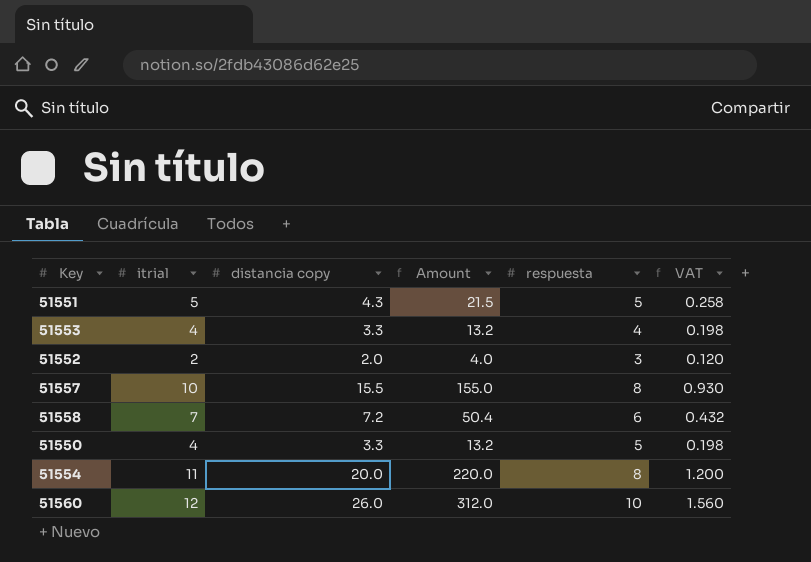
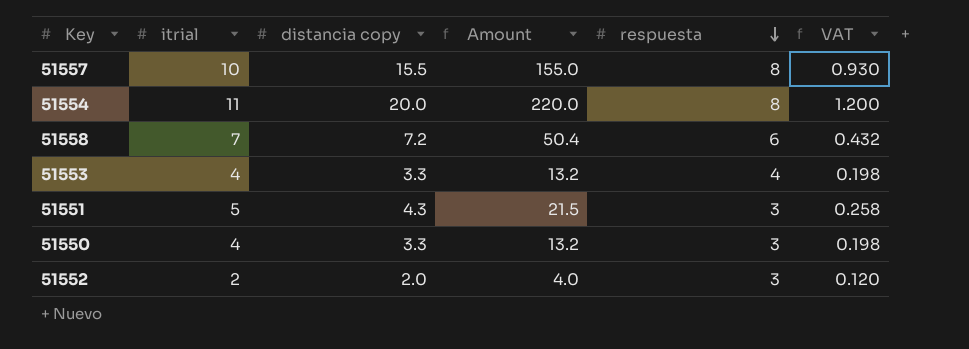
row order: none -> respuesta descending
row 51560: 12 | 26.0 | 312.0 | 10 | 1.560 -> none
51551 | respuesta: 5 -> 3
51550 | respuesta: 5 -> 3

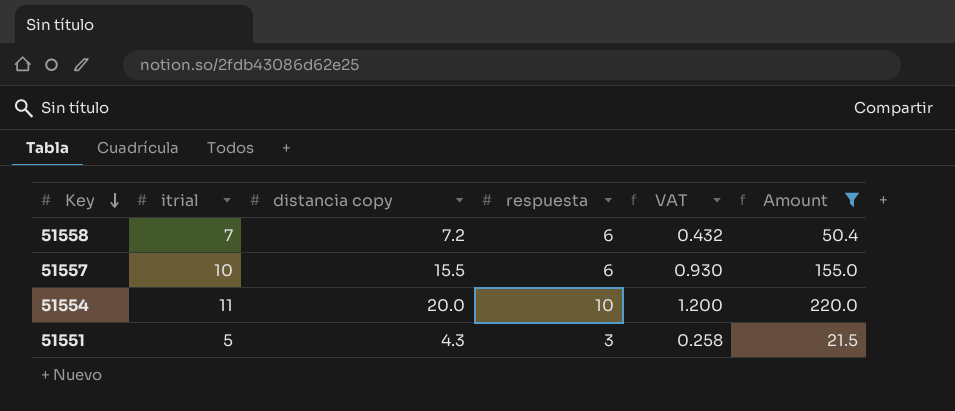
filter: none -> Amount >= 21.5
row order: respuesta descending -> Key descending
column Amount | position: 4 -> 6
51557 | respuesta: 8 -> 6
51554 | respuesta: 8 -> 10

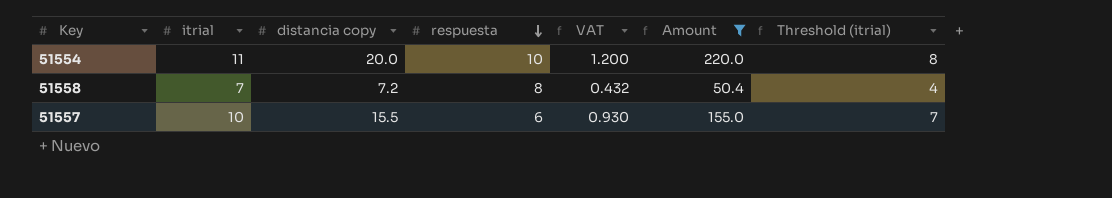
row order: Key descending -> respuesta descending
column Threshold (itrial) | formula: none -> [itrial] - 3
row 51551: 5 | 4.3 | 3 | 0.258 | 21.5 -> none
51558 | respuesta: 6 -> 8

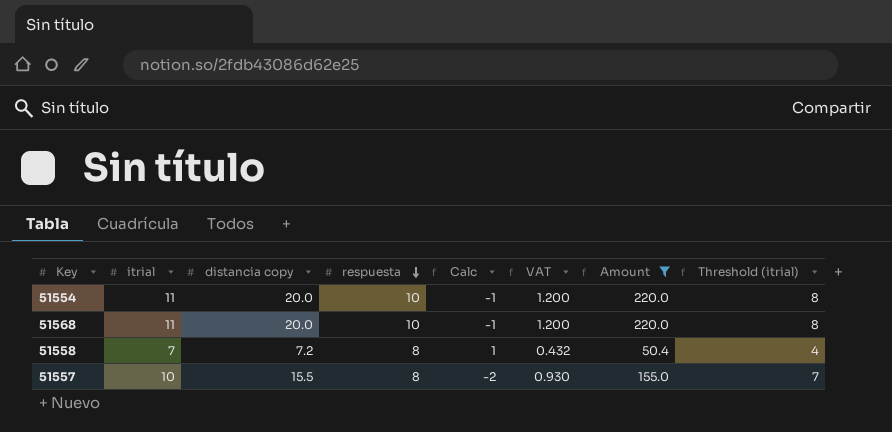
column Calc | formula: none -> [respuesta] - [itrial]
row 51568: none -> 11 | 20.0 | 10 | -1 | 1.200 | 220.0 | 8
51557 | respuesta: 6 -> 8

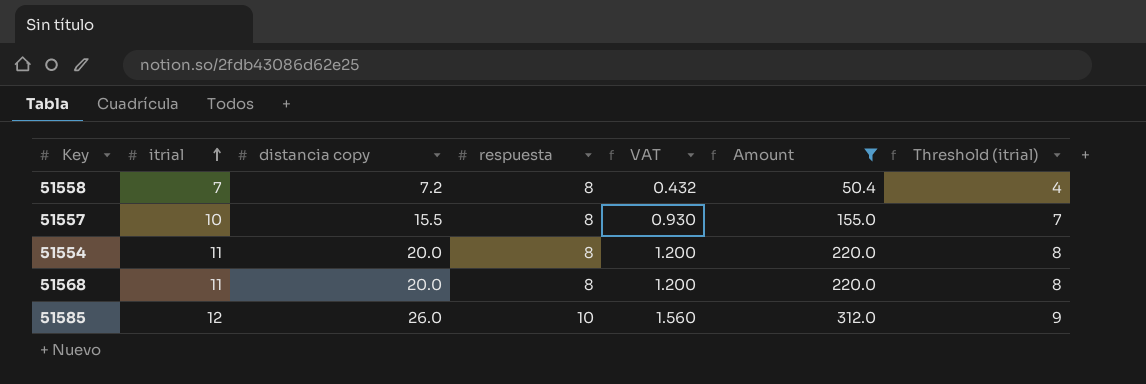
row order: respuesta descending -> itrial ascending
column Calc | formula: [respuesta] - [itrial] -> none
51554 | respuesta: 10 -> 8
51568 | respuesta: 10 -> 8
row 51585: none -> 12 | 26.0 | 10 | 1.560 | 312.0 | 9

